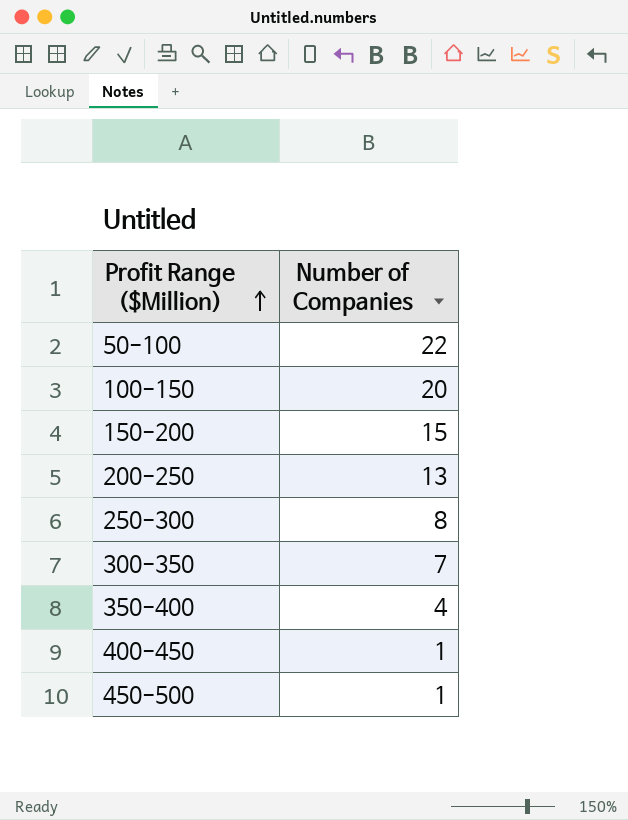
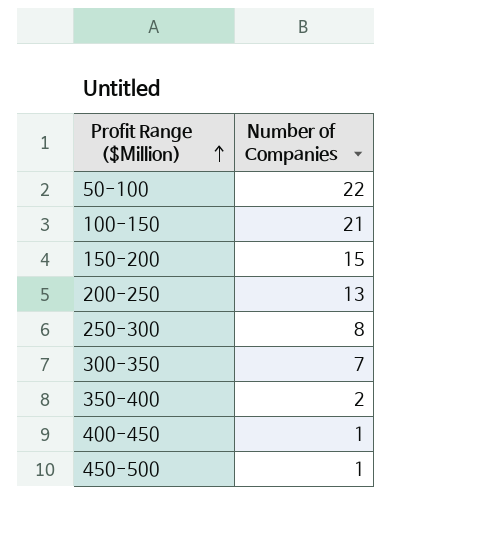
100-150 | Number of Companies: 20 -> 21
350-400 | Number of Companies: 4 -> 2

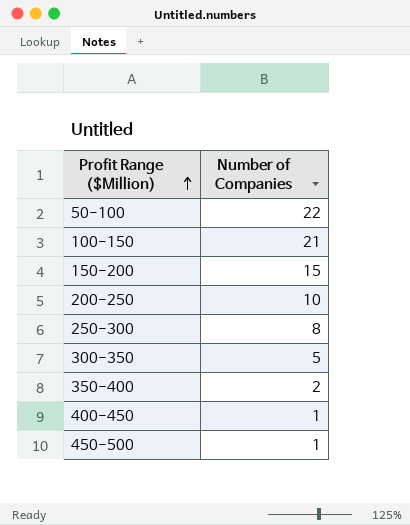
200-250 | Number of Companies: 13 -> 10
300-350 | Number of Companies: 7 -> 5

